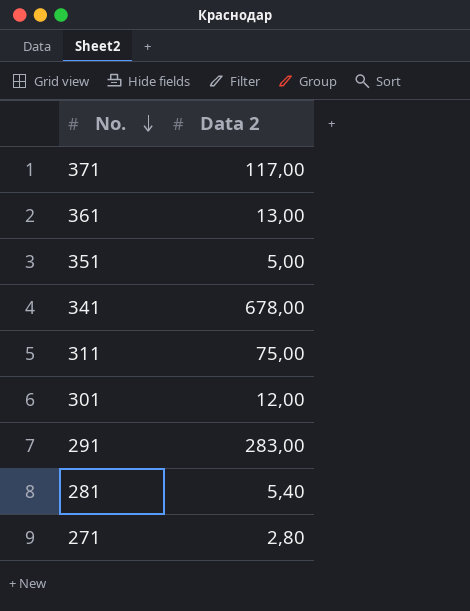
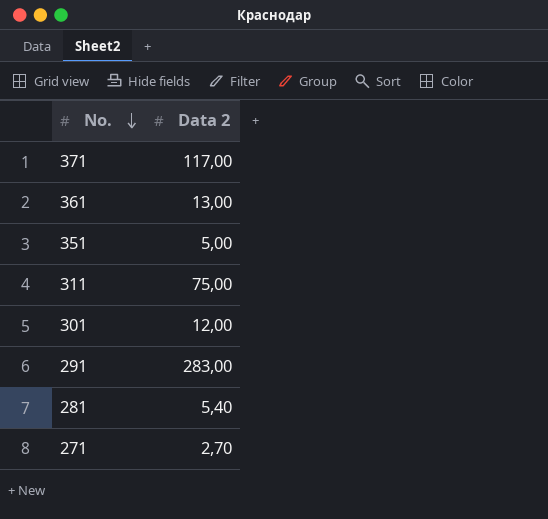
row 341: 678,00 -> none
271 | Data 2: 2,80 -> 2,70

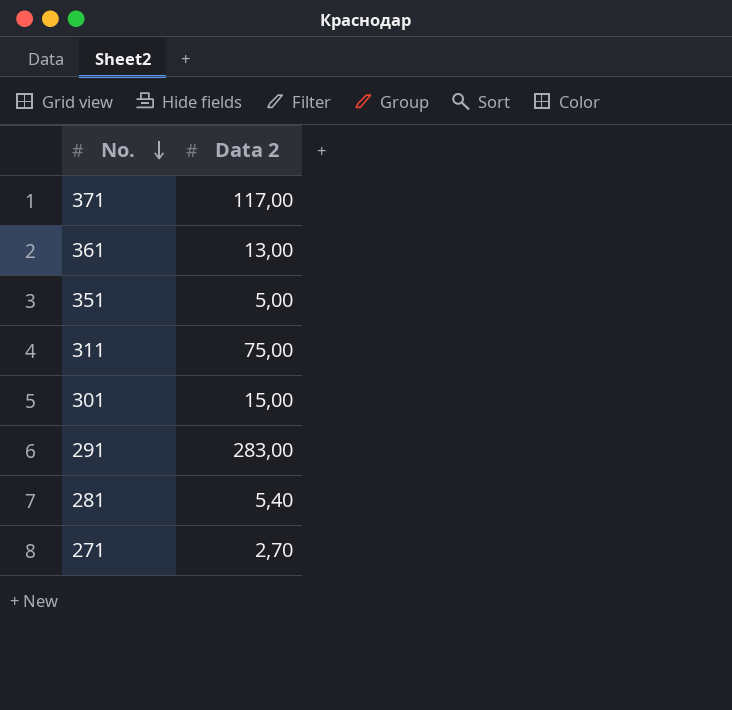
301 | Data 2: 12,00 -> 15,00

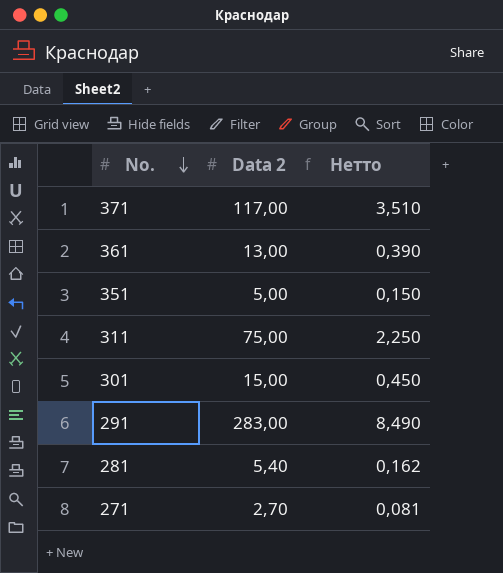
column Нетто | formula: none -> [Data 2] * 0,03

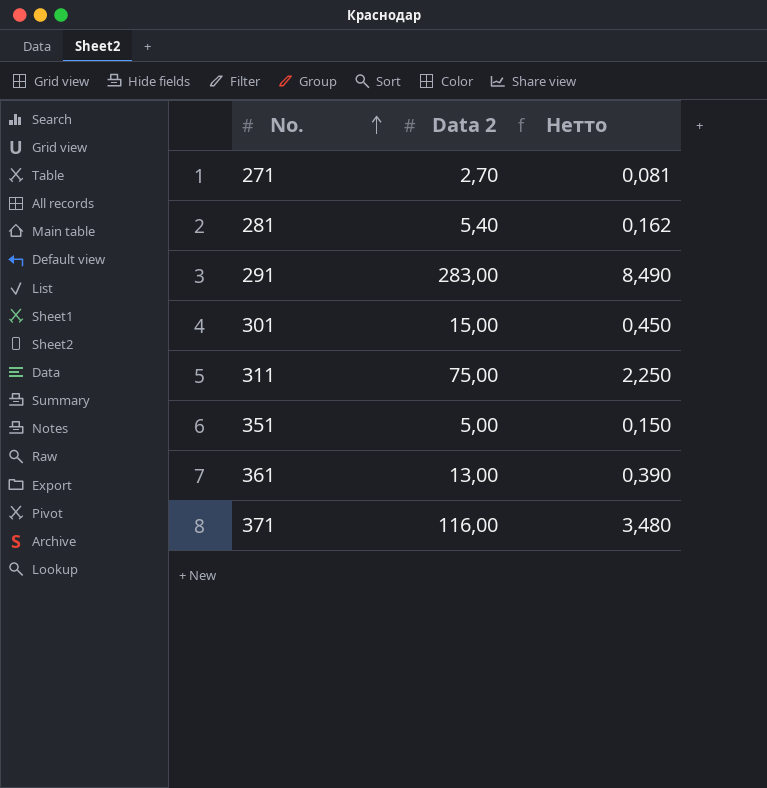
row order: No. descending -> No. ascending
371 | Data 2: 117,00 -> 116,00
371 | Нетто: 3,510 -> 3,480

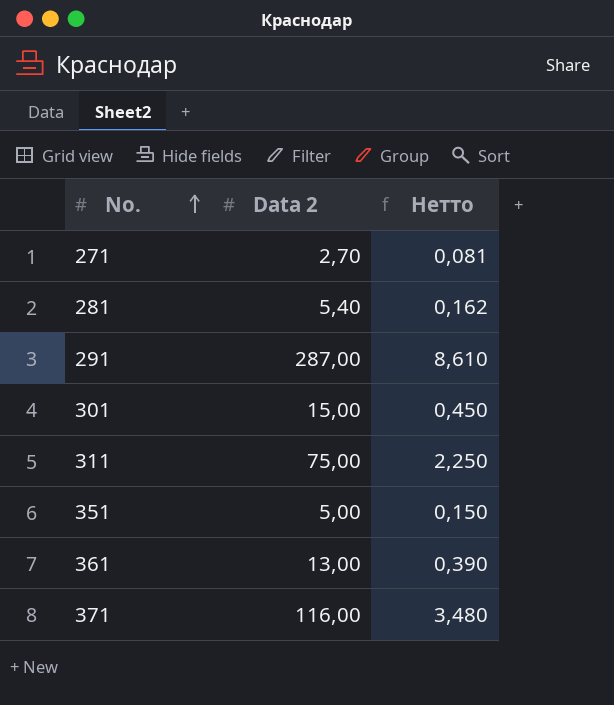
291 | Data 2: 283,00 -> 287,00
291 | Нетто: 8,490 -> 8,610

